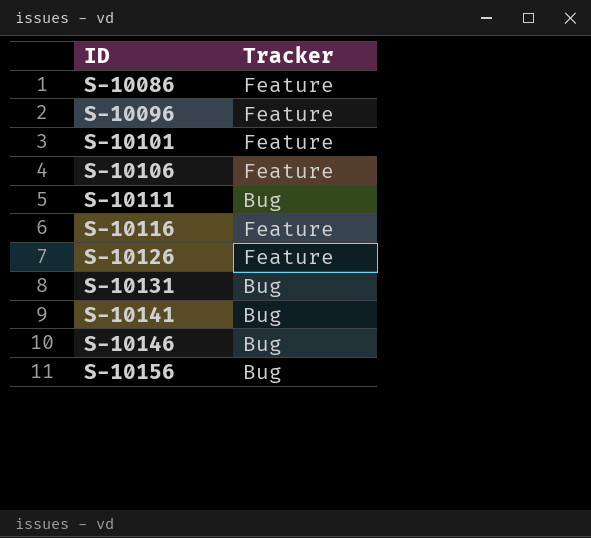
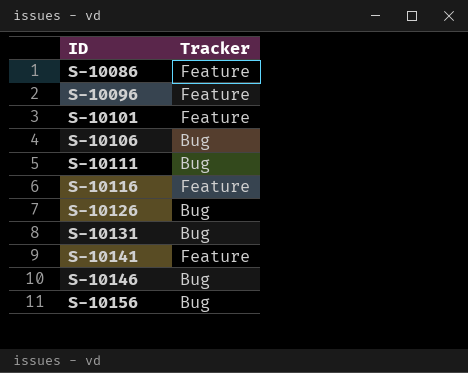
S-10106 | Tracker: Feature -> Bug
S-10126 | Tracker: Feature -> Bug
S-10141 | Tracker: Bug -> Feature

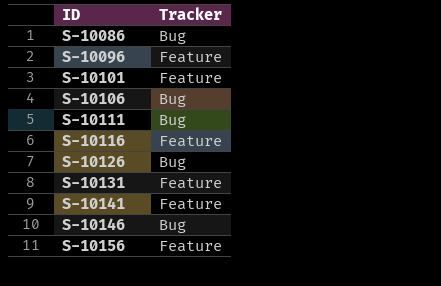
S-10086 | Tracker: Feature -> Bug
S-10131 | Tracker: Bug -> Feature
S-10156 | Tracker: Bug -> Feature

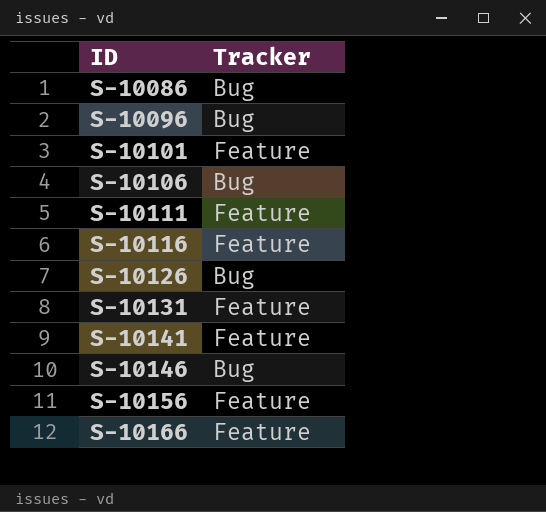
S-10096 | Tracker: Feature -> Bug
S-10111 | Tracker: Bug -> Feature
row S-10166: none -> Feature

